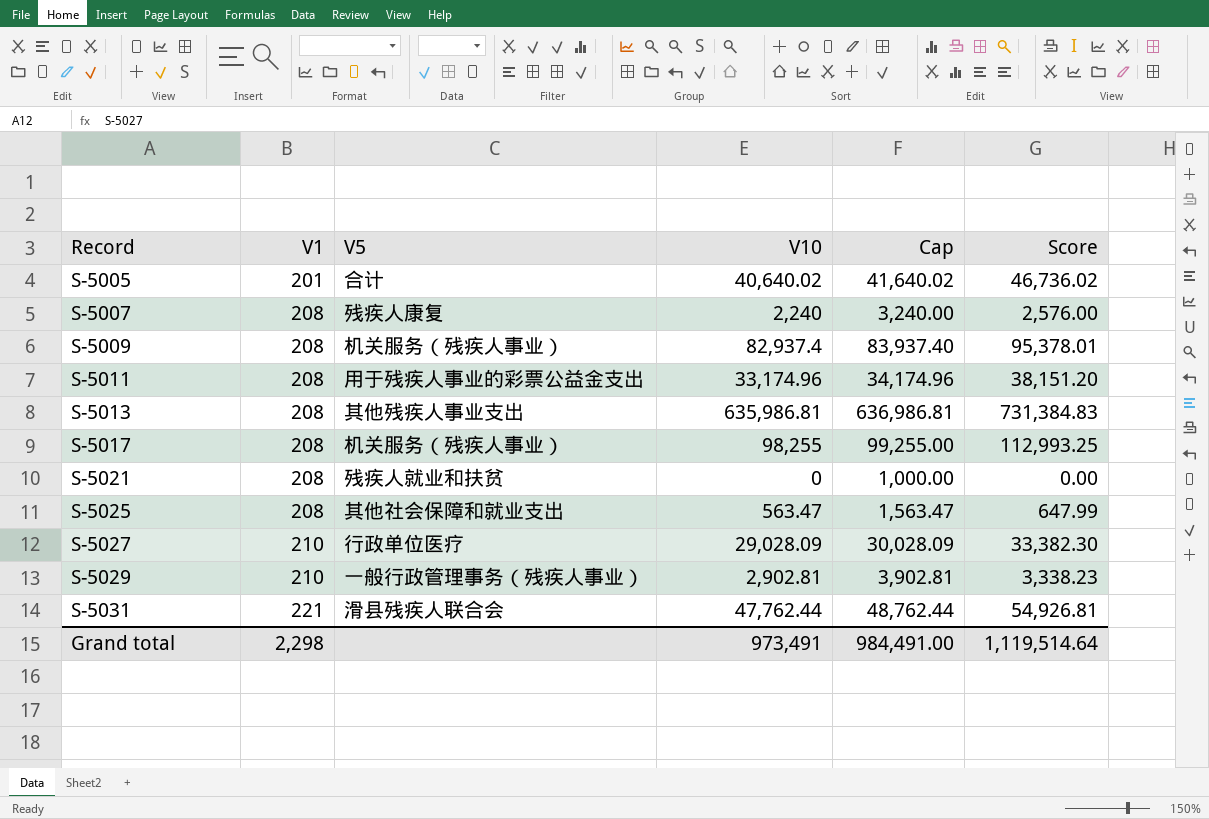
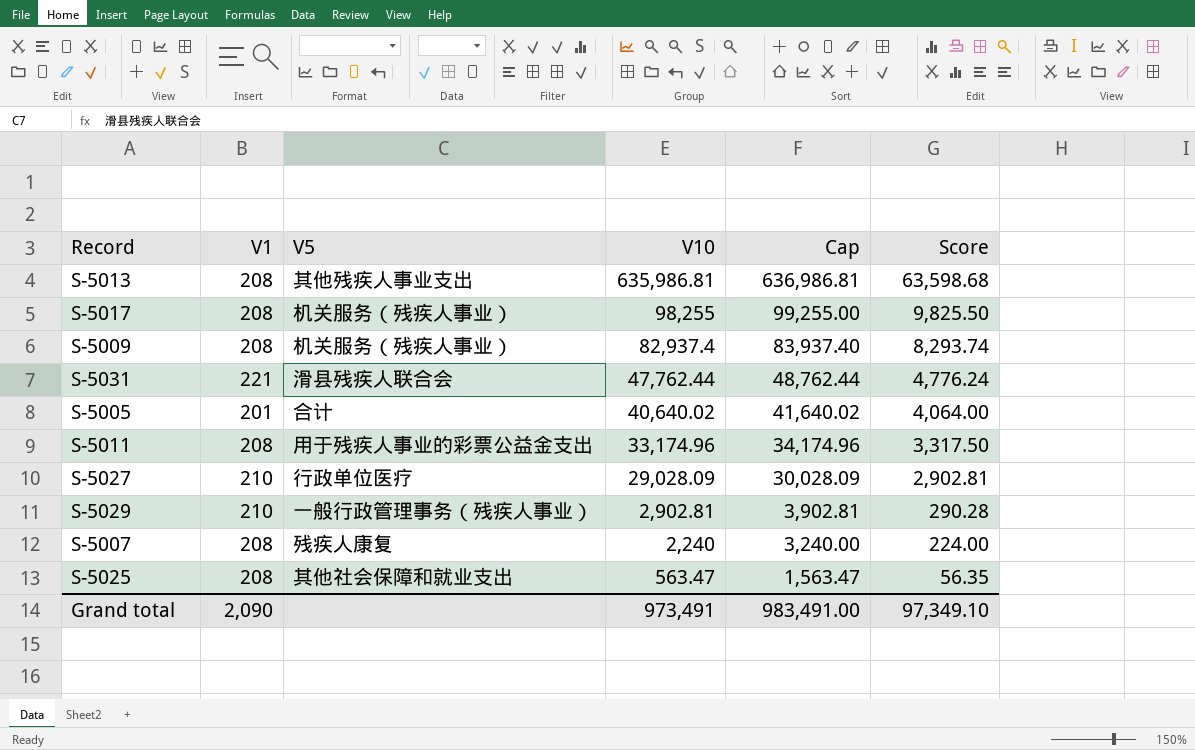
row order: Record ascending -> V10 descending
column Score | formula: [V10] * 1.15 -> [V10] * 0.1
row S-5021: 208 | 残疾人就业和扶贫 | 0 | 1,000.00 | 0.00 -> none
Grand total | V1: 2,298 -> 2,090
Grand total | Cap: 984,491.00 -> 983,491.00
Grand total | Score: 1,119,514.64 -> 97,349.10

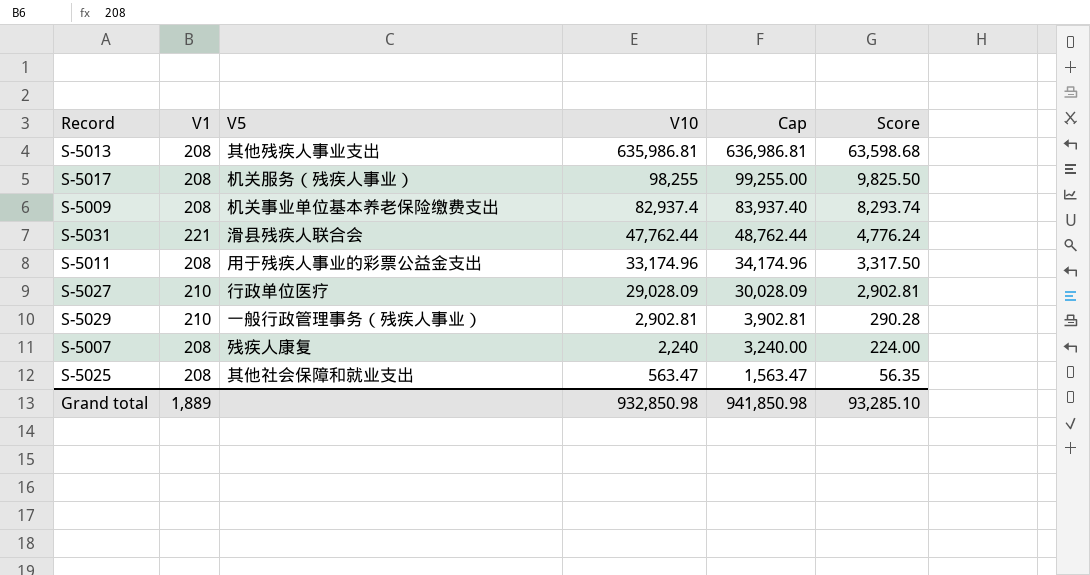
row S-5005: 201 | 合计 | 40,640.02 | 41,640.02 | 4,064.00 -> none
S-5009 | V5: 机关服务（残疾人事业） -> 机关事业单位基本养老保险缴费支出
Grand total | V1: 2,090 -> 1,889
Grand total | V10: 973,491 -> 932,850.98
Grand total | Cap: 983,491.00 -> 941,850.98
Grand total | Score: 97,349.10 -> 93,285.10

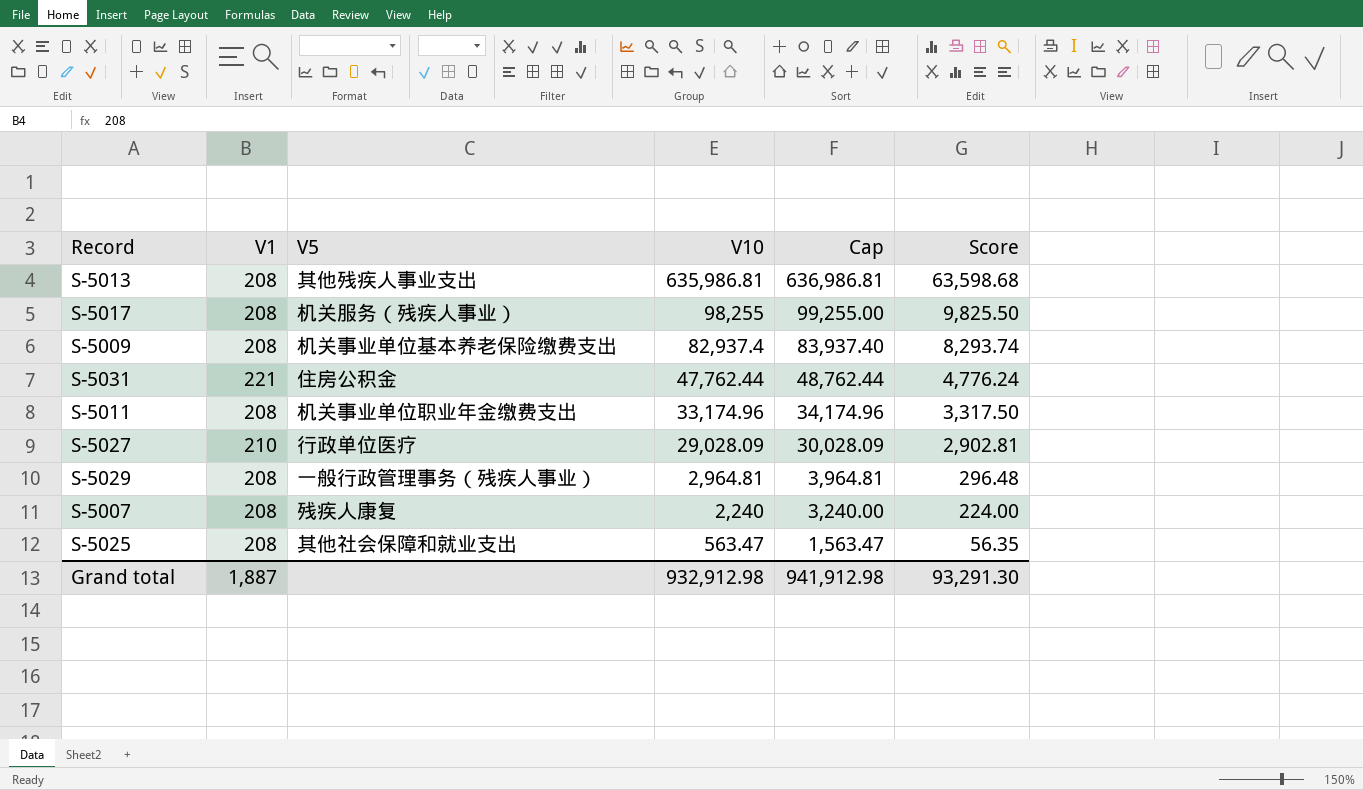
S-5031 | V5: 滑县残疾人联合会 -> 住房公积金
S-5011 | V5: 用于残疾人事业的彩票公益金支出 -> 机关事业单位职业年金缴费支出
S-5029 | V1: 210 -> 208
S-5029 | V10: 2,902.81 -> 2,964.81
S-5029 | Cap: 3,902.81 -> 3,964.81
S-5029 | Score: 290.28 -> 296.48
Grand total | V1: 1,889 -> 1,887
Grand total | V10: 932,850.98 -> 932,912.98
Grand total | Cap: 941,850.98 -> 941,912.98
Grand total | Score: 93,285.10 -> 93,291.30

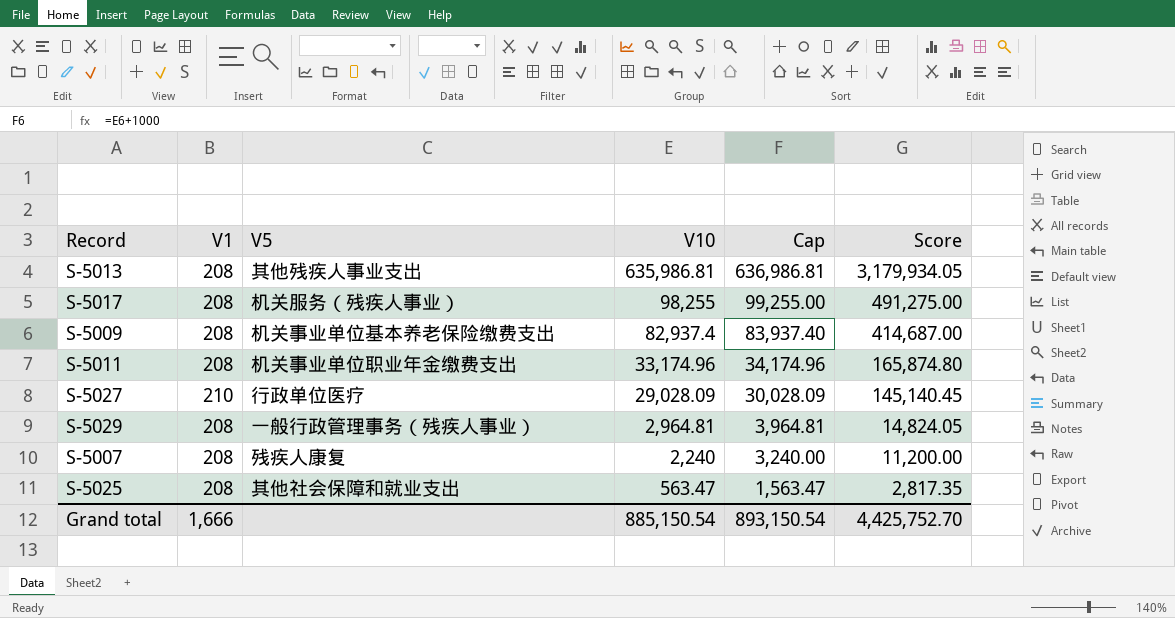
column Score | formula: [V10] * 0.1 -> [V10] * 5
row S-5031: 221 | 住房公积金 | 47,762.44 | 48,762.44 | 4,776.24 -> none
Grand total | V1: 1,887 -> 1,666
Grand total | V10: 932,912.98 -> 885,150.54
Grand total | Cap: 941,912.98 -> 893,150.54
Grand total | Score: 93,291.30 -> 4,425,752.70

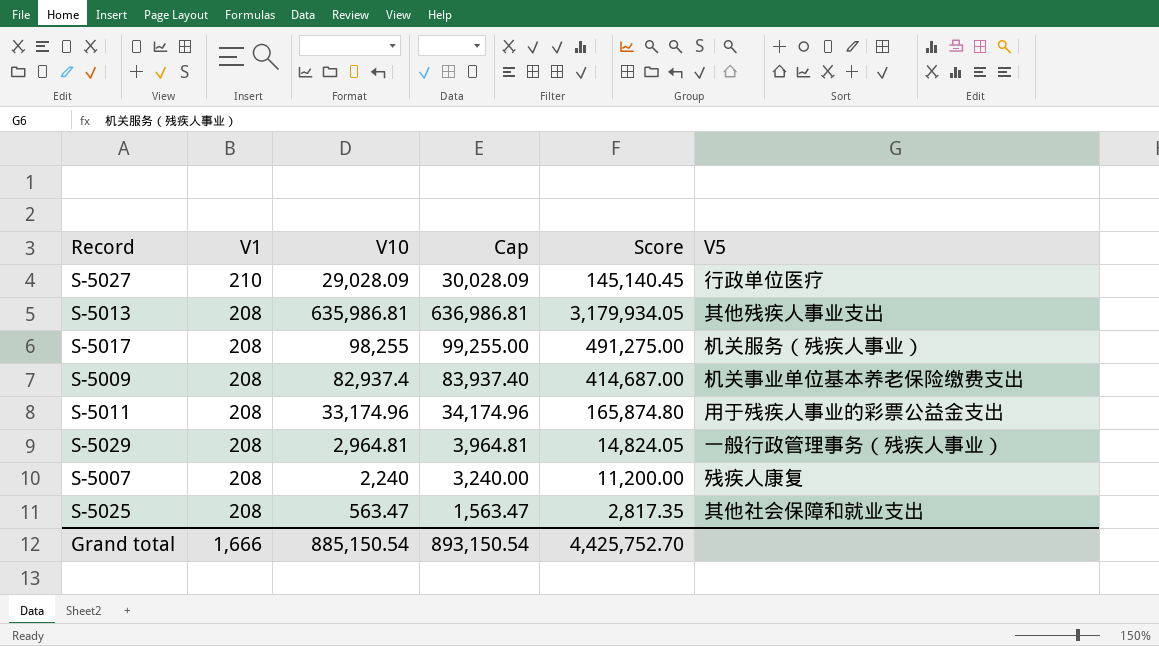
row order: V10 descending -> V1 descending
column V5 | position: 3 -> 6
S-5011 | V5: 机关事业单位职业年金缴费支出 -> 用于残疾人事业的彩票公益金支出

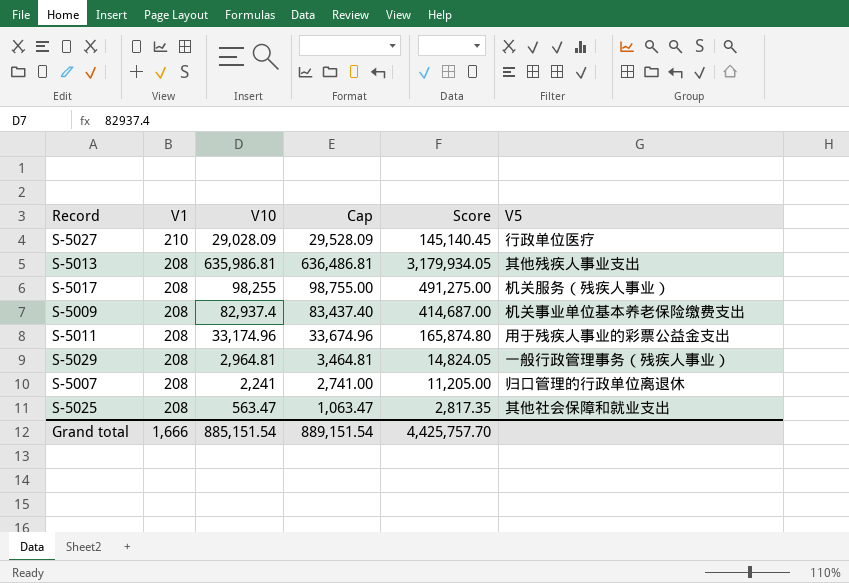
column Cap | formula: [V10] + 1000 -> [V10] + 500
S-5007 | V10: 2,240 -> 2,241
S-5007 | Score: 11,200.00 -> 11,205.00
S-5007 | V5: 残疾人康复 -> 归口管理的行政单位离退休
Grand total | V10: 885,150.54 -> 885,151.54
Grand total | Cap: 893,150.54 -> 889,151.54
Grand total | Score: 4,425,752.70 -> 4,425,757.70

